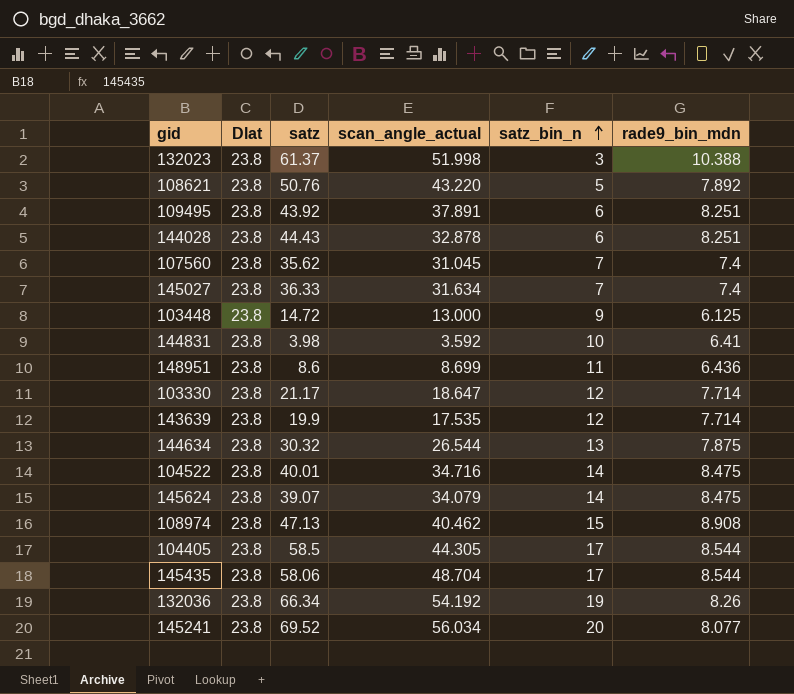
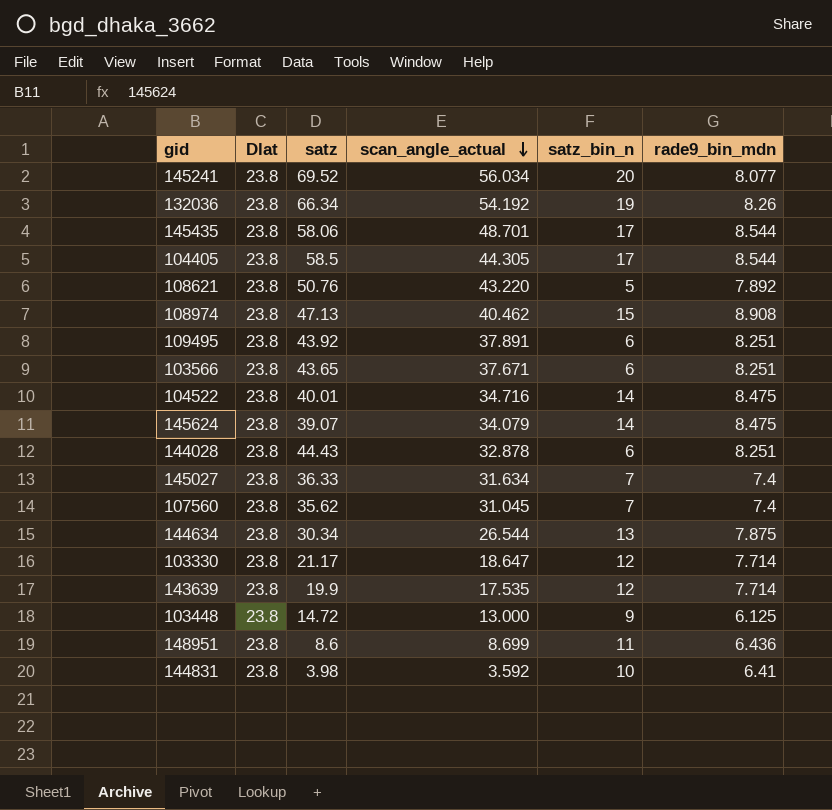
row order: satz_bin_n ascending -> scan_angle_actual descending
row 132023: 23.8 | 61.37 | 51.998 | 3 | 10.388 -> none
145435 | scan_angle_actual: 48.704 -> 48.701
row 103566: none -> 23.8 | 43.65 | 37.671 | 6 | 8.251
144634 | satz: 30.32 -> 30.34

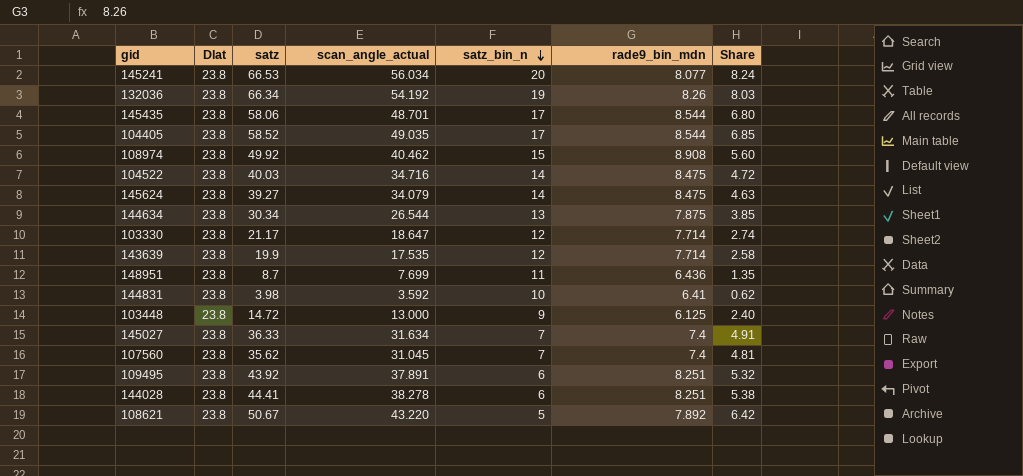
row order: scan_angle_actual descending -> satz_bin_n descending
column Share | formula: none -> [satz] / [rade9_bin_mdn]
row 103566: 23.8 | 43.65 | 37.671 | 6 | 8.251 -> none
145241 | satz: 69.52 -> 66.53
104405 | satz: 58.5 -> 58.52
104405 | scan_angle_actual: 44.305 -> 49.035
108974 | satz: 47.13 -> 49.92
104522 | satz: 40.01 -> 40.03
145624 | satz: 39.07 -> 39.27
148951 | satz: 8.6 -> 8.7
148951 | scan_angle_actual: 8.699 -> 7.699
144028 | satz: 44.43 -> 44.41
144028 | scan_angle_actual: 32.878 -> 38.278
108621 | satz: 50.76 -> 50.67

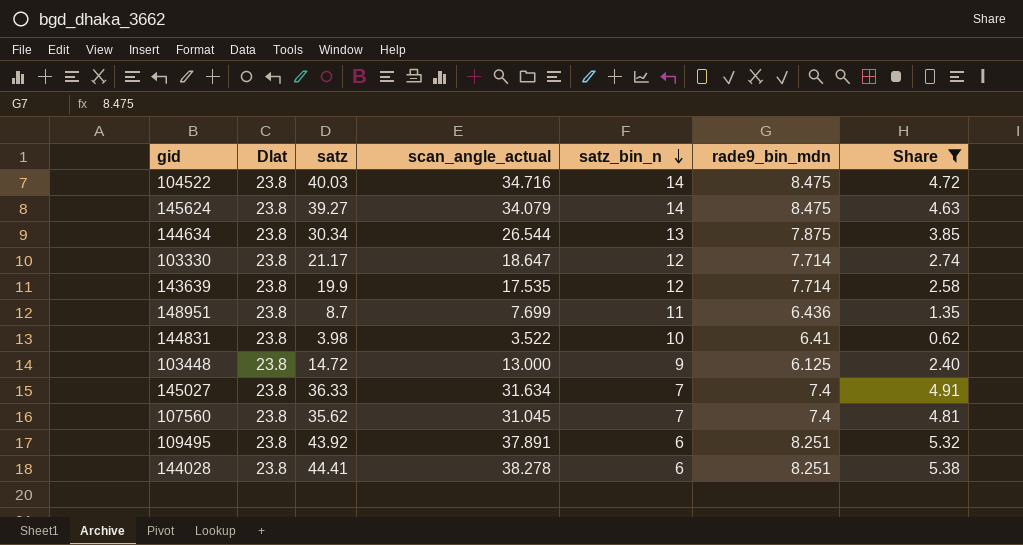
filter: none -> Share <= 5.38
144831 | scan_angle_actual: 3.592 -> 3.522

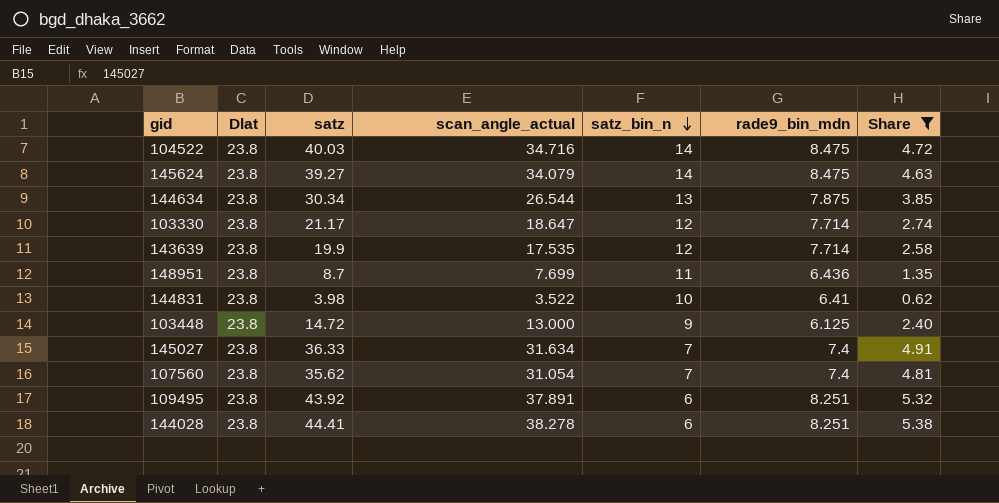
107560 | scan_angle_actual: 31.045 -> 31.054

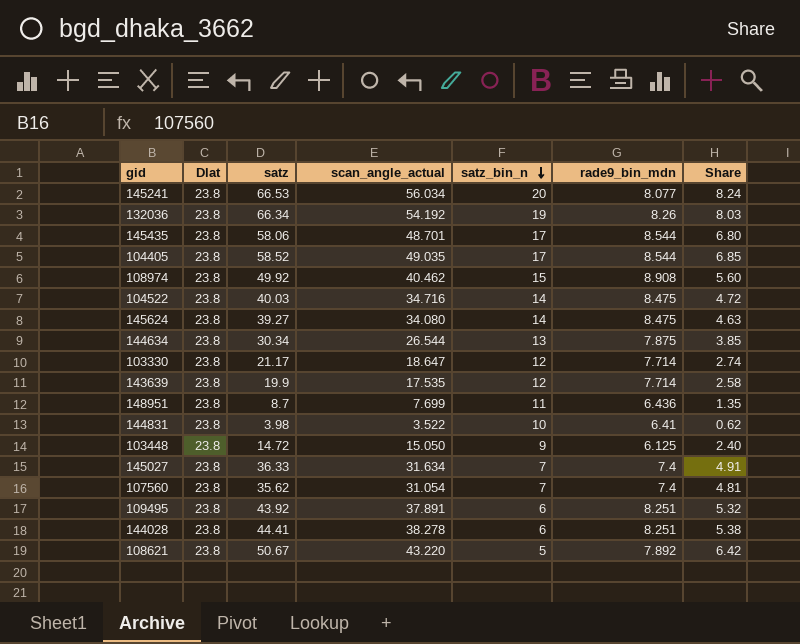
filter: Share <= 5.38 -> none
145624 | scan_angle_actual: 34.079 -> 34.080
103448 | scan_angle_actual: 13.000 -> 15.050

